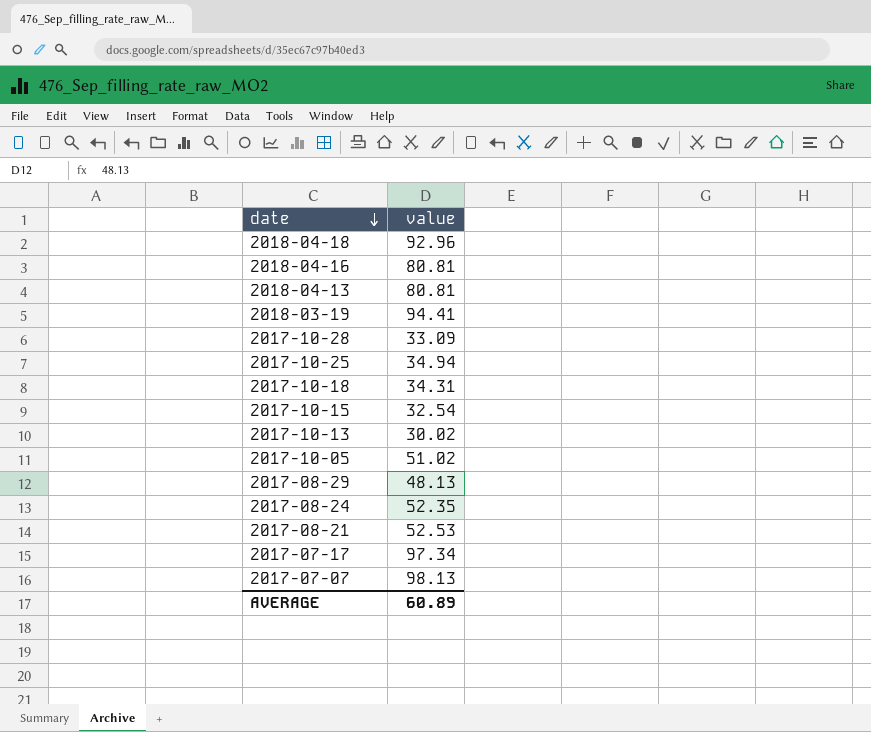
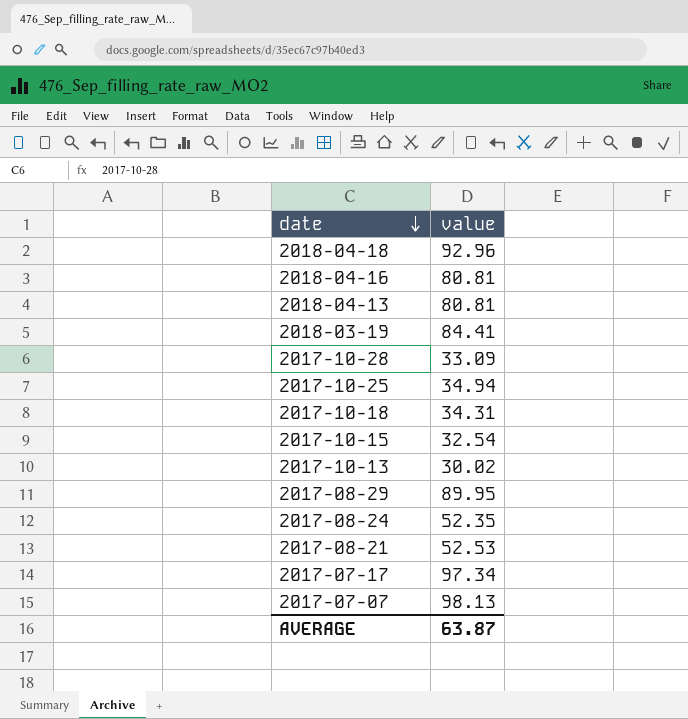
row 2017-10-05: 51.02 -> none
2018-03-19 | value: 94.41 -> 84.41
2017-08-29 | value: 48.13 -> 89.95
AVERAGE | value: 60.89 -> 63.87

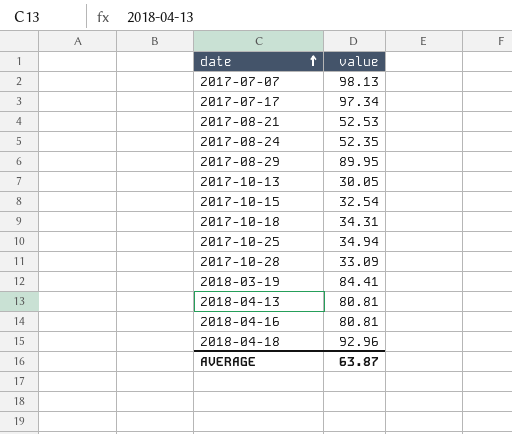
row order: date descending -> date ascending
2017-10-13 | value: 30.02 -> 30.05

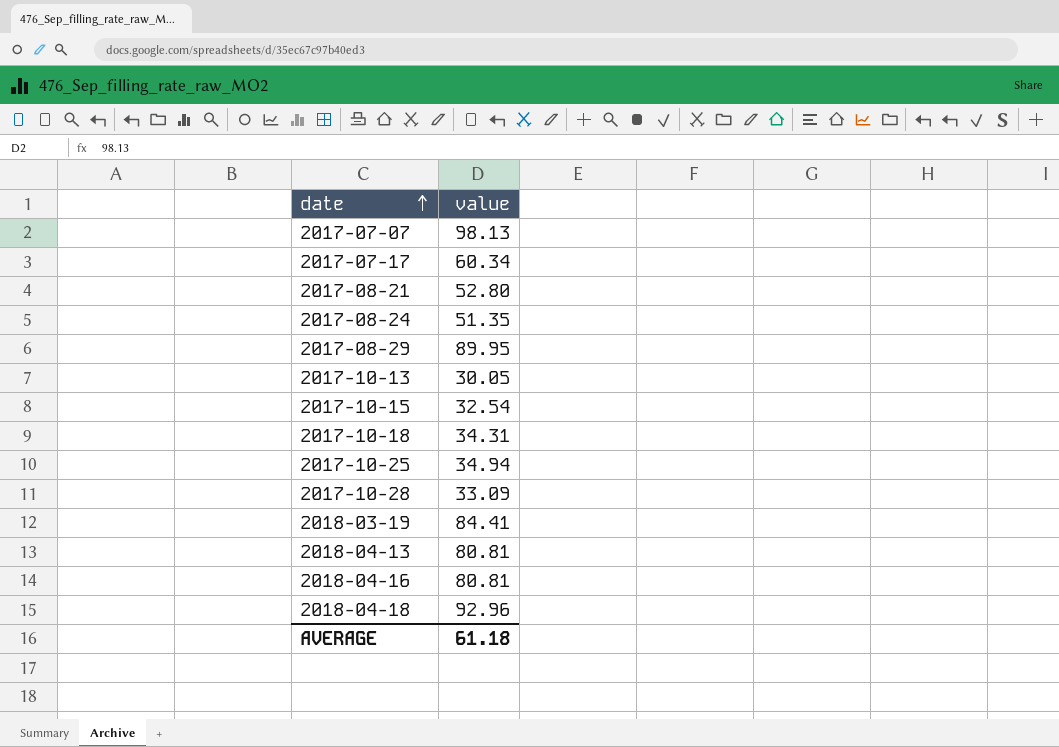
2017-07-17 | value: 97.34 -> 60.34
2017-08-21 | value: 52.53 -> 52.80
2017-08-24 | value: 52.35 -> 51.35
AVERAGE | value: 63.87 -> 61.18

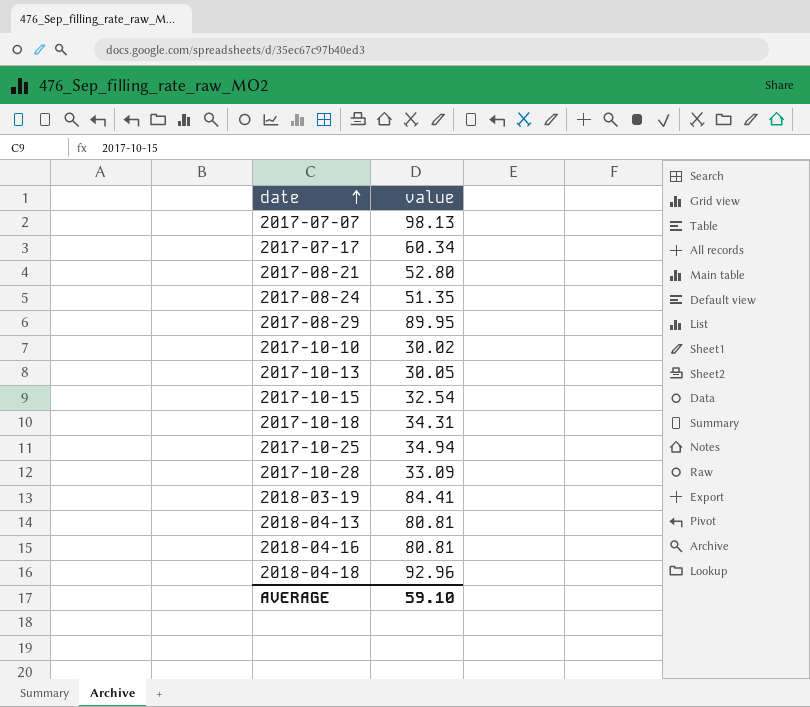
row 2017-10-10: none -> 30.02
AVERAGE | value: 61.18 -> 59.10

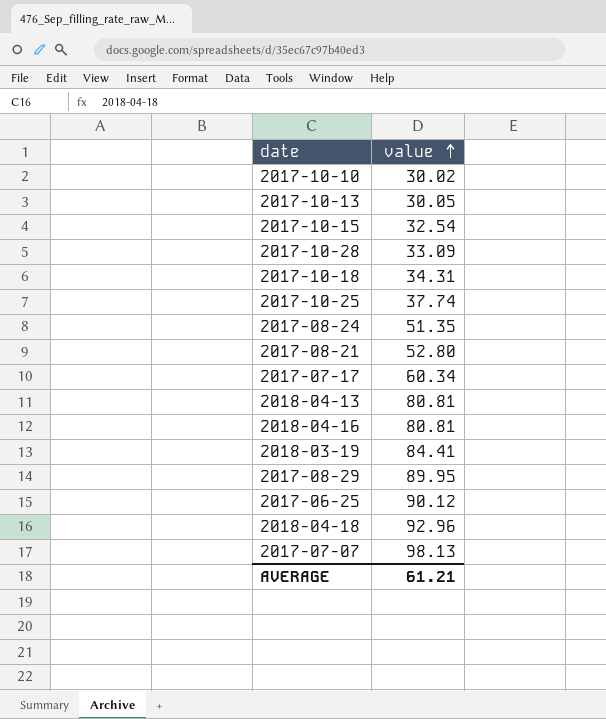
row order: date ascending -> value ascending
2017-10-25 | value: 34.94 -> 37.74
row 2017-06-25: none -> 90.12
AVERAGE | value: 59.10 -> 61.21

